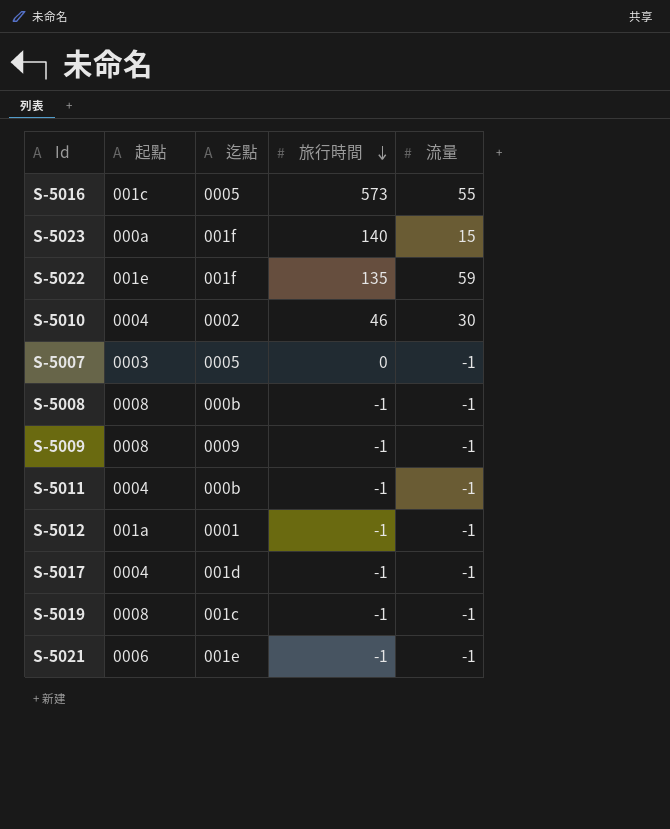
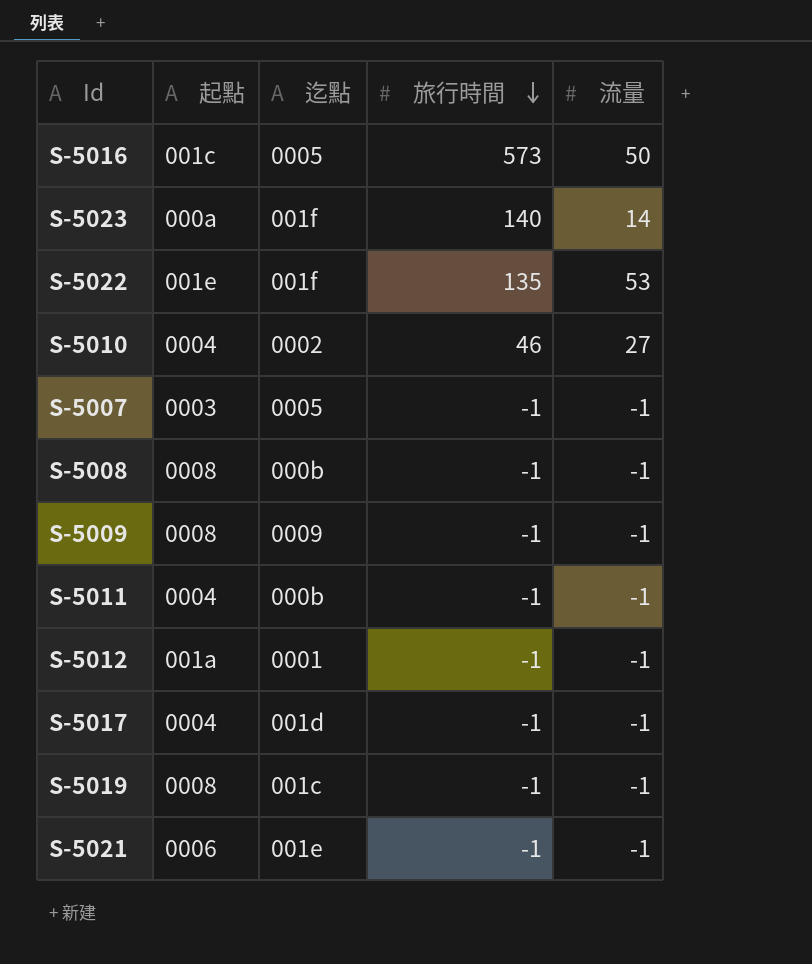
S-5016 | 流量: 55 -> 50
S-5023 | 流量: 15 -> 14
S-5022 | 流量: 59 -> 53
S-5010 | 流量: 30 -> 27
S-5007 | 旅行時間: 0 -> -1

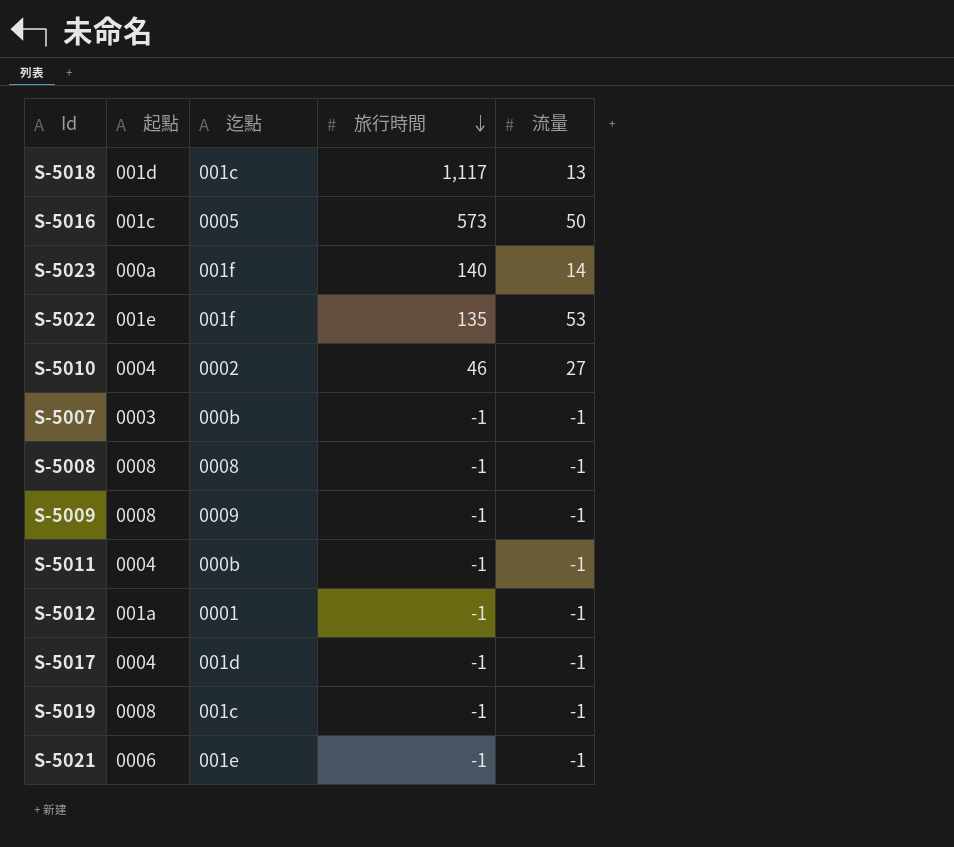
row S-5018: none -> 001d | 001c | 1,117 | 13
S-5007 | 迄點: 0005 -> 000b
S-5008 | 迄點: 000b -> 0008

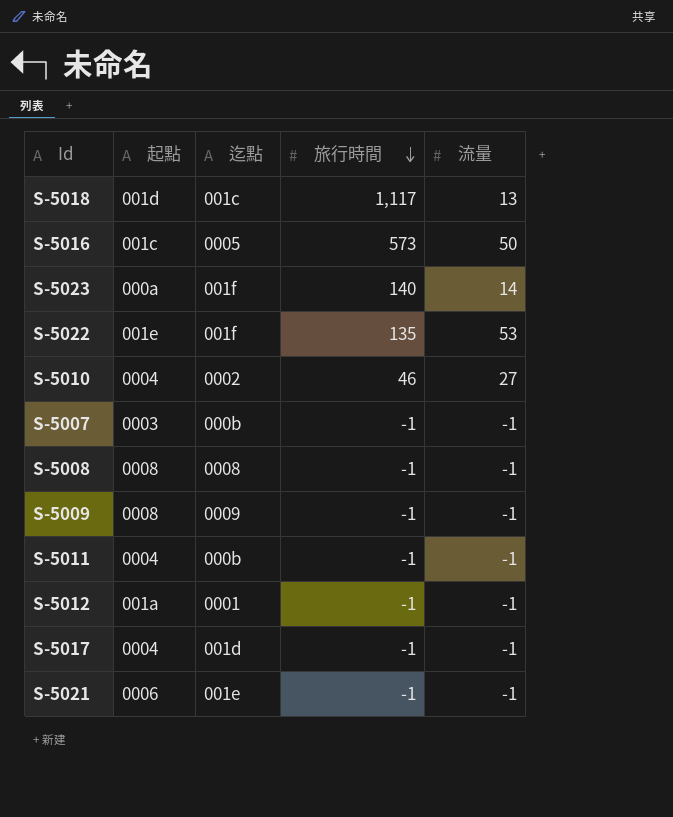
row S-5019: 0008 | 001c | -1 | -1 -> none

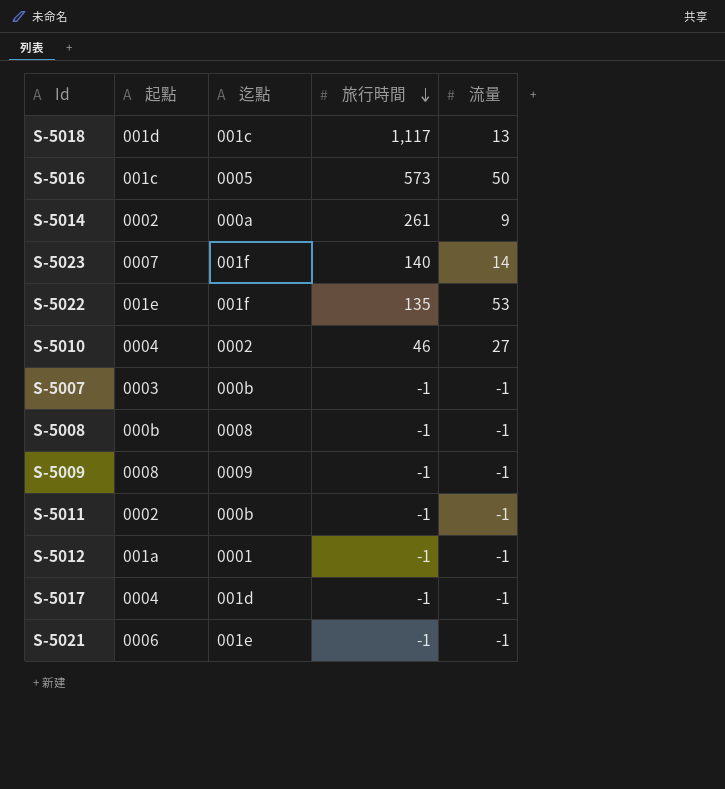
row S-5014: none -> 0002 | 000a | 261 | 9
S-5023 | 起點: 000a -> 0007
S-5008 | 起點: 0008 -> 000b
S-5011 | 起點: 0004 -> 0002

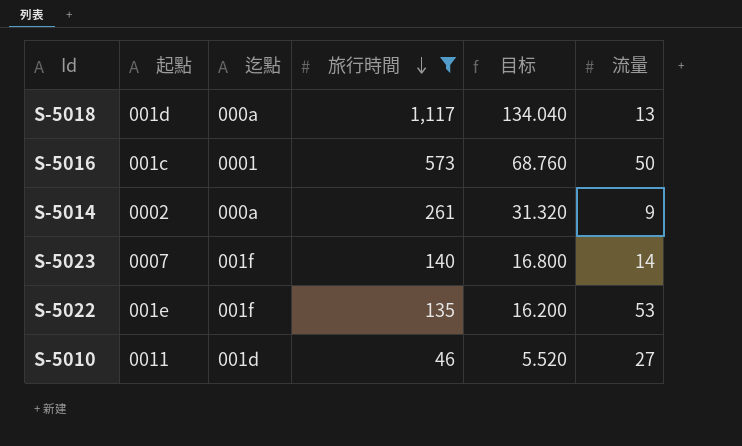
filter: none -> 旅行時間 != -1
column 目标 | formula: none -> [旅行時間] * 0.12
S-5018 | 迄點: 001c -> 000a
S-5016 | 迄點: 0005 -> 0001
S-5010 | 起點: 0004 -> 0011
S-5010 | 迄點: 0002 -> 001d

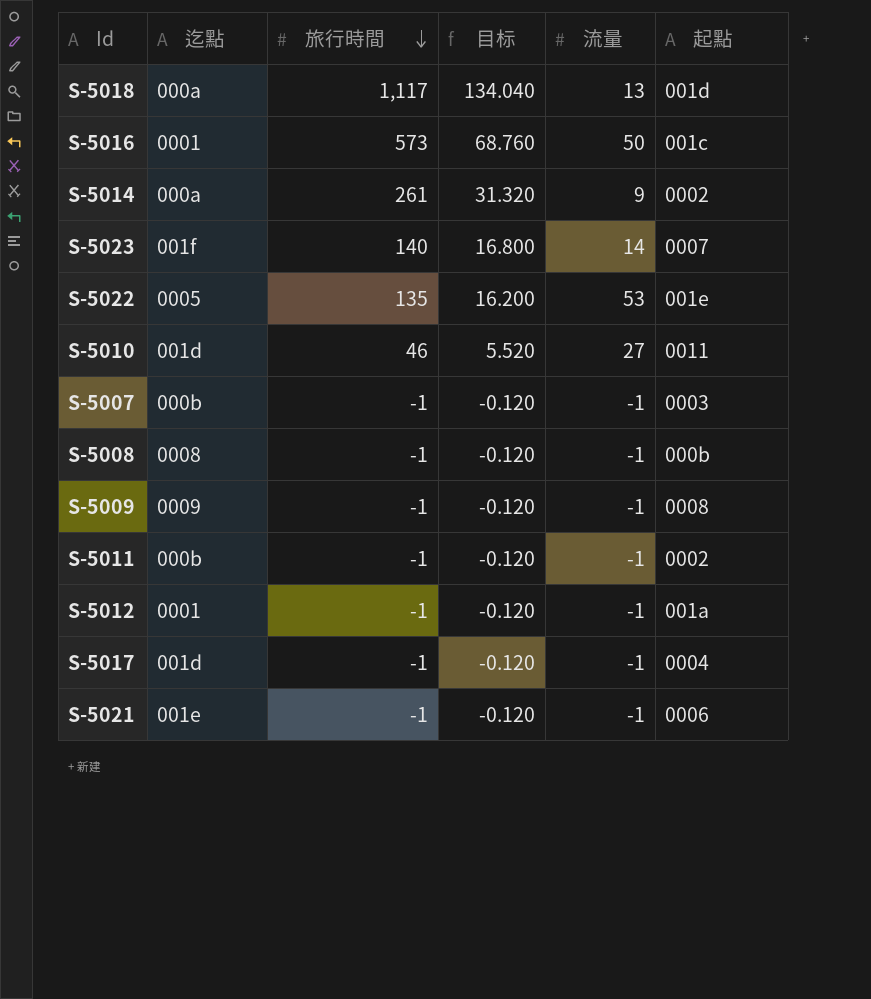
filter: 旅行時間 != -1 -> none
column 起點 | position: 2 -> 6
S-5022 | 迄點: 001f -> 0005

